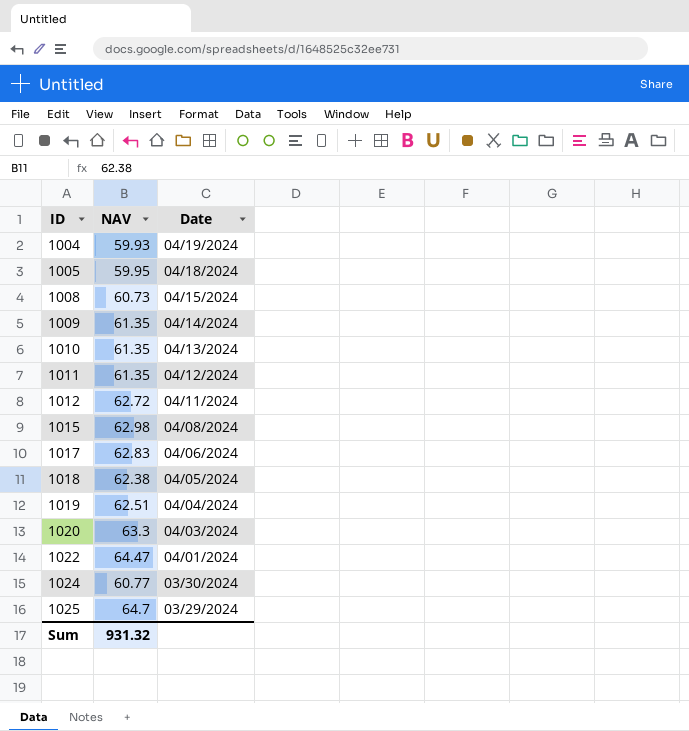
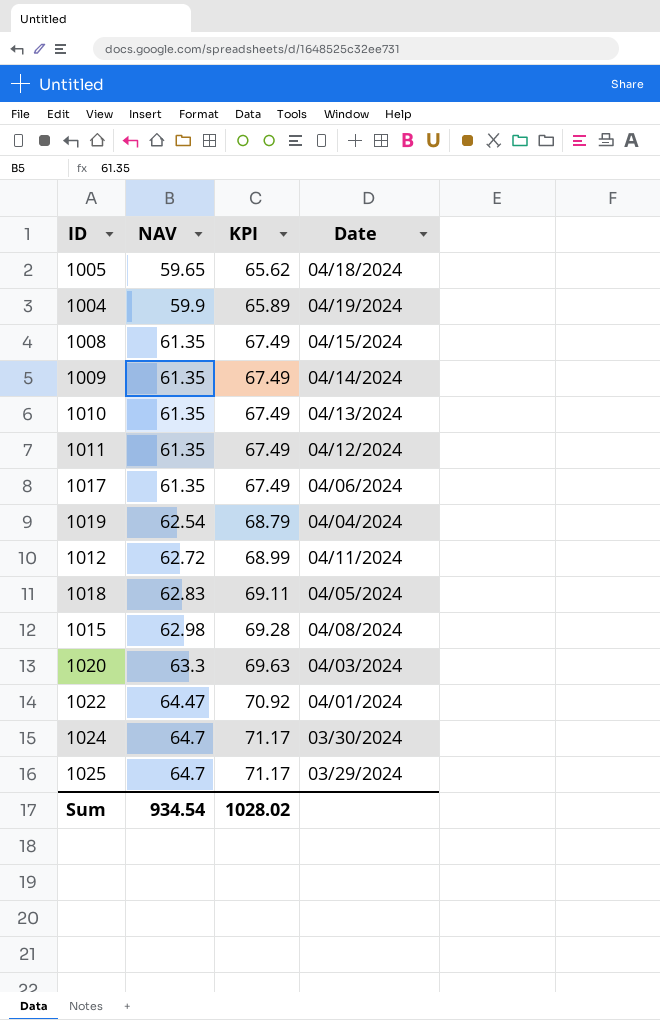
row order: ID ascending -> NAV ascending
column KPI | formula: none -> [NAV] * 1.1
1005 | NAV: 59.95 -> 59.65
1004 | NAV: 59.93 -> 59.9
1008 | NAV: 60.73 -> 61.35
1017 | NAV: 62.83 -> 61.35
1019 | NAV: 62.51 -> 62.54
1018 | NAV: 62.38 -> 62.83
1024 | NAV: 60.77 -> 64.7
Sum | NAV: 931.32 -> 934.54

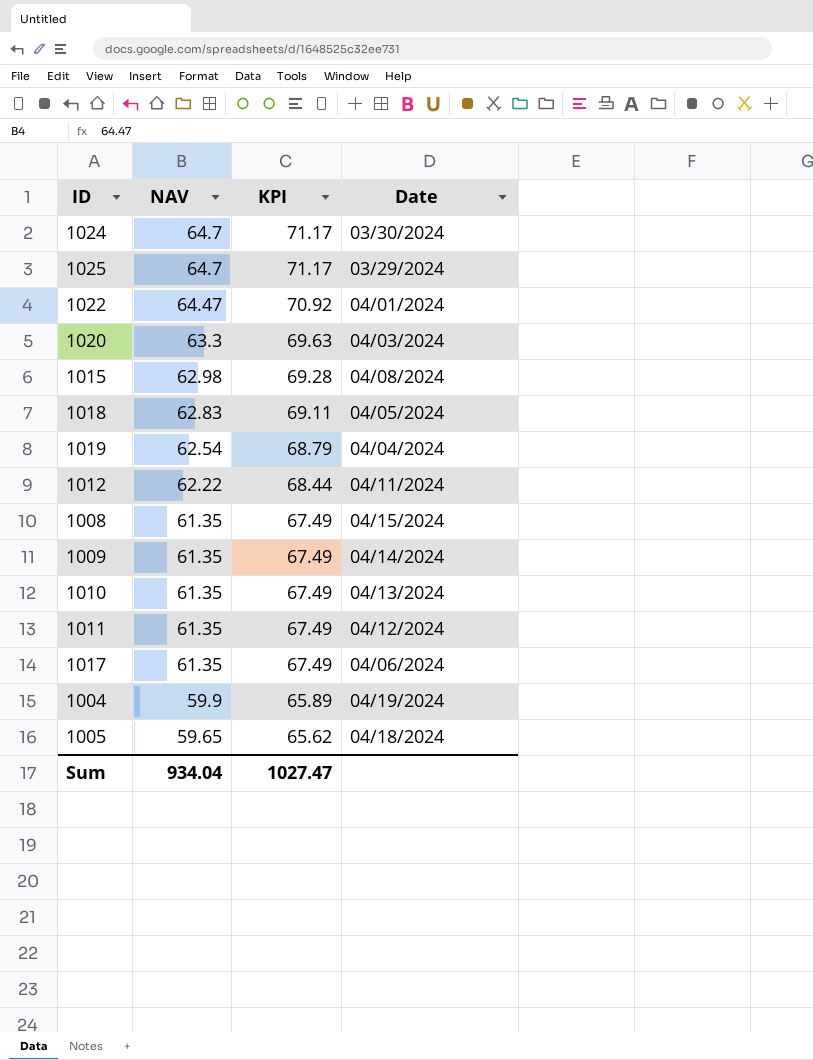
row order: NAV ascending -> NAV descending
1012 | NAV: 62.72 -> 62.22
1012 | KPI: 68.99 -> 68.44
Sum | NAV: 934.54 -> 934.04
Sum | KPI: 1028.02 -> 1027.47

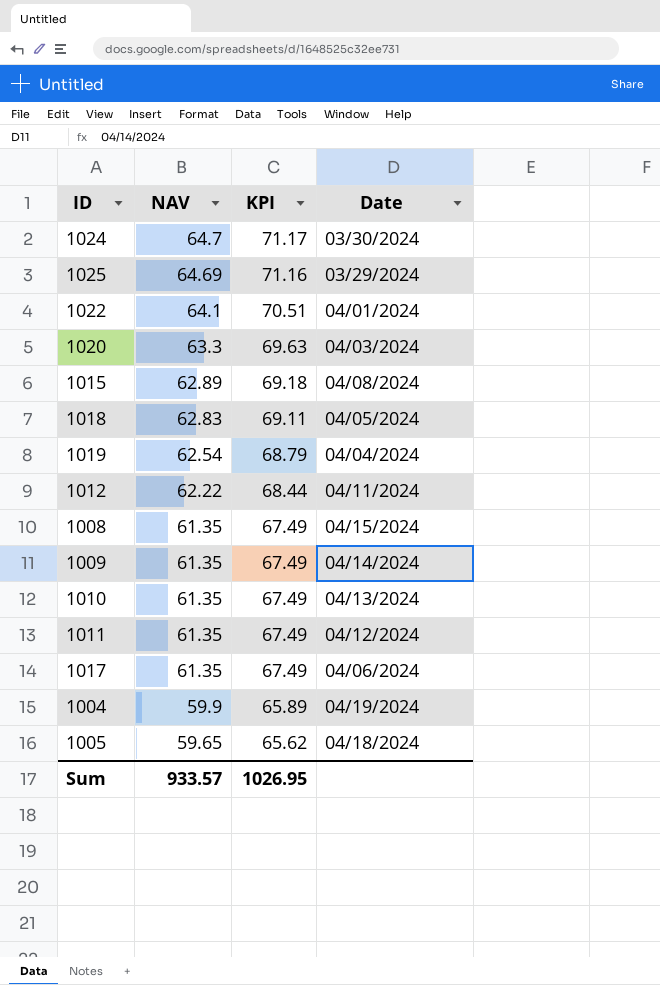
1025 | NAV: 64.7 -> 64.69
1025 | KPI: 71.17 -> 71.16
1022 | NAV: 64.47 -> 64.1
1022 | KPI: 70.92 -> 70.51
1015 | NAV: 62.98 -> 62.89
1015 | KPI: 69.28 -> 69.18
Sum | NAV: 934.04 -> 933.57
Sum | KPI: 1027.47 -> 1026.95

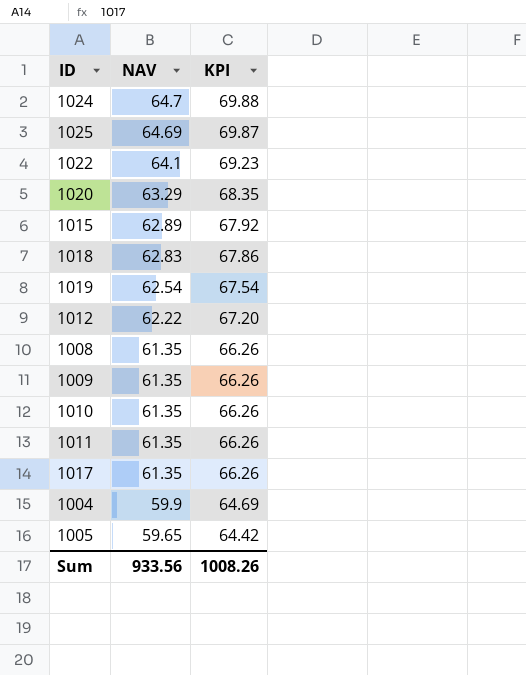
column Date | position: 4 -> none
column KPI | formula: [NAV] * 1.1 -> [NAV] * 1.08
1020 | NAV: 63.3 -> 63.29
Sum | NAV: 933.57 -> 933.56
Sum | KPI: 1026.95 -> 1008.26

